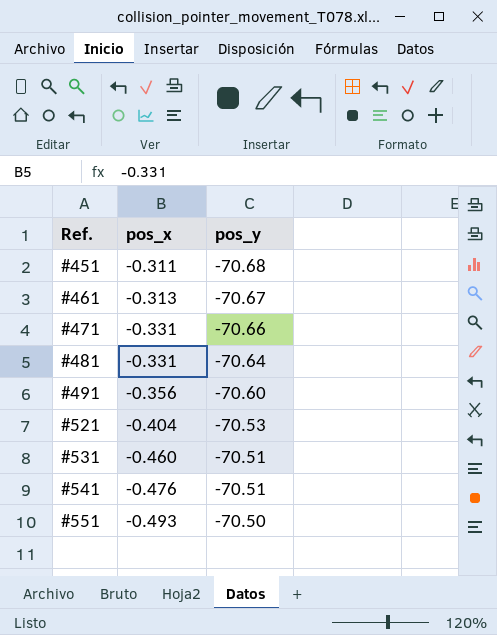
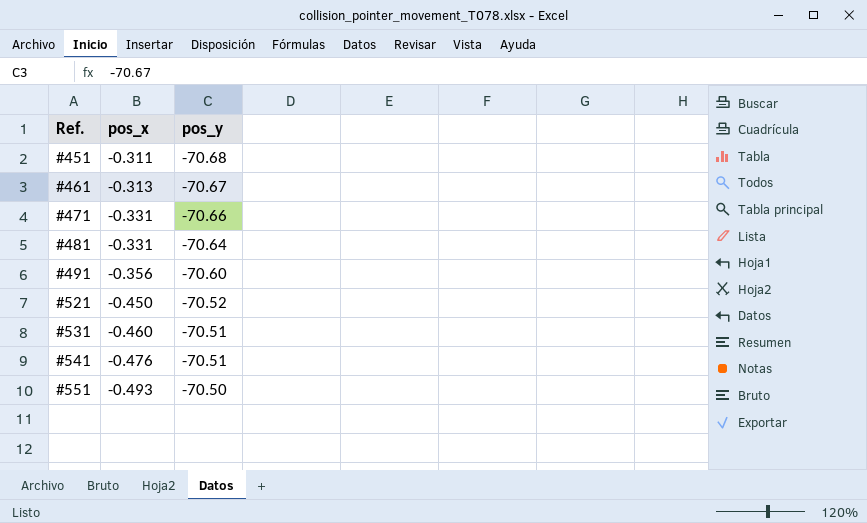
#521 | pos_x: -0.404 -> -0.450
#521 | pos_y: -70.53 -> -70.52

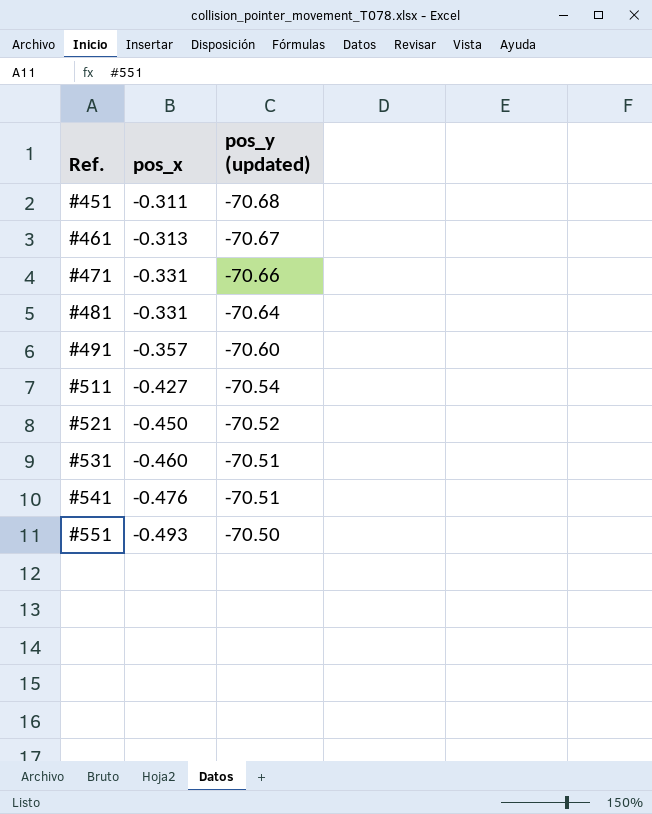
column name: pos_y -> pos_y (updated)
#491 | pos_x: -0.356 -> -0.357
row #511: none -> -0.427 | -70.54

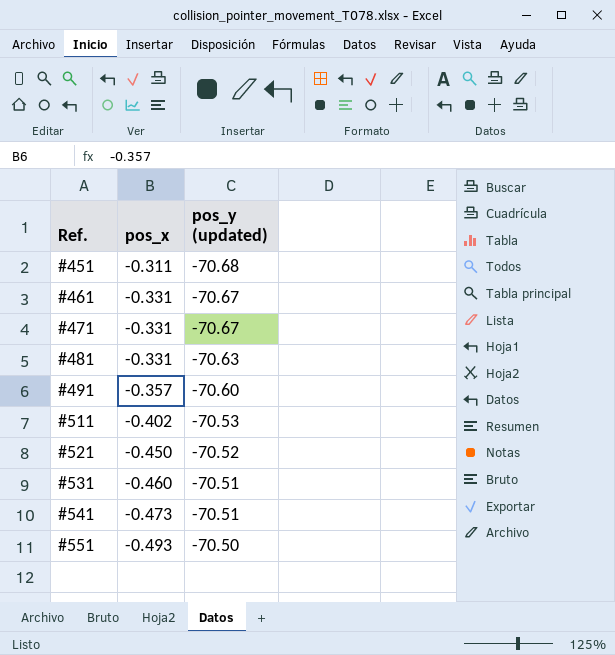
#461 | pos_x: -0.313 -> -0.331
#471 | pos_y (updated): -70.66 -> -70.67
#481 | pos_y (updated): -70.64 -> -70.63
#511 | pos_x: -0.427 -> -0.402
#511 | pos_y (updated): -70.54 -> -70.53
#541 | pos_x: -0.476 -> -0.473

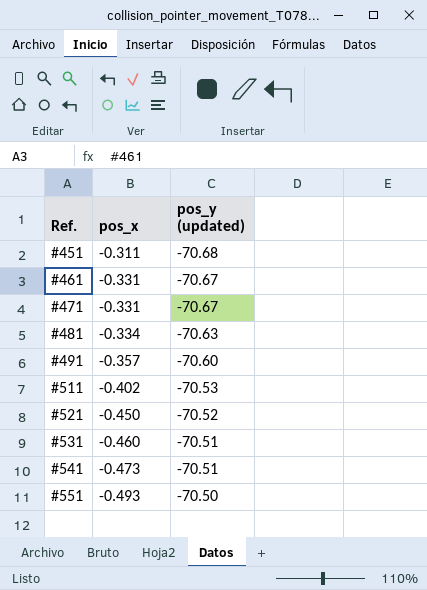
#481 | pos_x: -0.331 -> -0.334

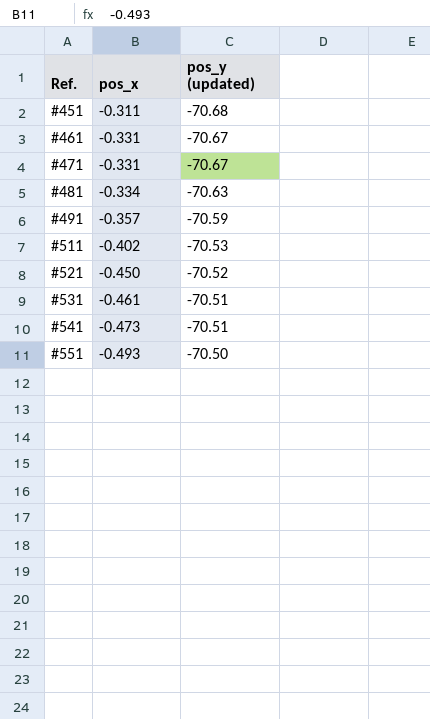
#491 | pos_y (updated): -70.60 -> -70.59
#531 | pos_x: -0.460 -> -0.461

